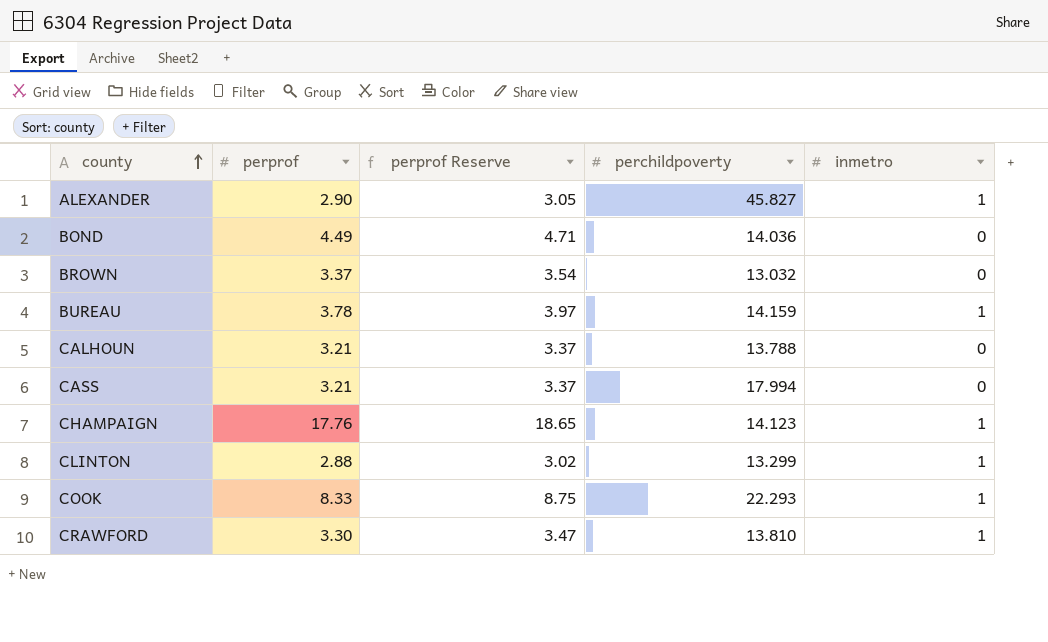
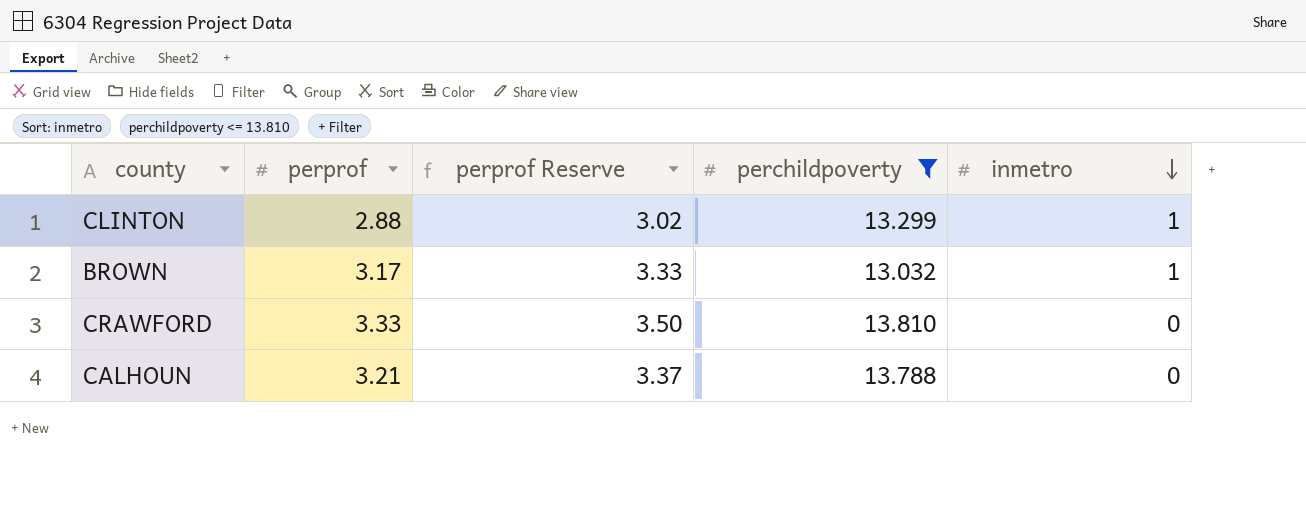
filter: none -> perchildpoverty <= 13.810
row order: county ascending -> inmetro descending
BROWN | perprof: 3.37 -> 3.17
BROWN | perprof Reserve: 3.54 -> 3.33
BROWN | inmetro: 0 -> 1
CRAWFORD | perprof: 3.30 -> 3.33
CRAWFORD | perprof Reserve: 3.47 -> 3.50
CRAWFORD | inmetro: 1 -> 0

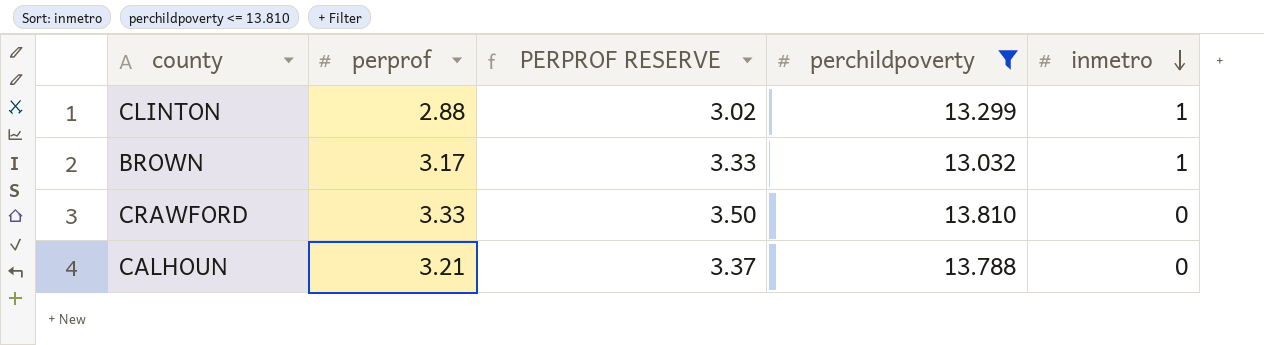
column name: perprof Reserve -> PERPROF RESERVE

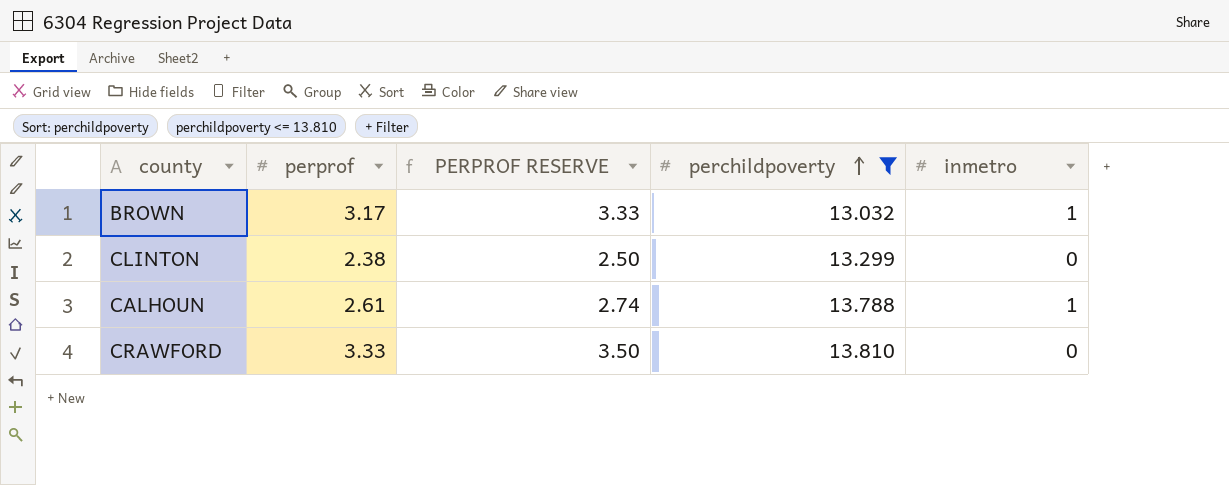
row order: inmetro descending -> perchildpoverty ascending
CLINTON | perprof: 2.88 -> 2.38
CLINTON | PERPROF RESERVE: 3.02 -> 2.50
CLINTON | inmetro: 1 -> 0
CALHOUN | perprof: 3.21 -> 2.61
CALHOUN | PERPROF RESERVE: 3.37 -> 2.74
CALHOUN | inmetro: 0 -> 1

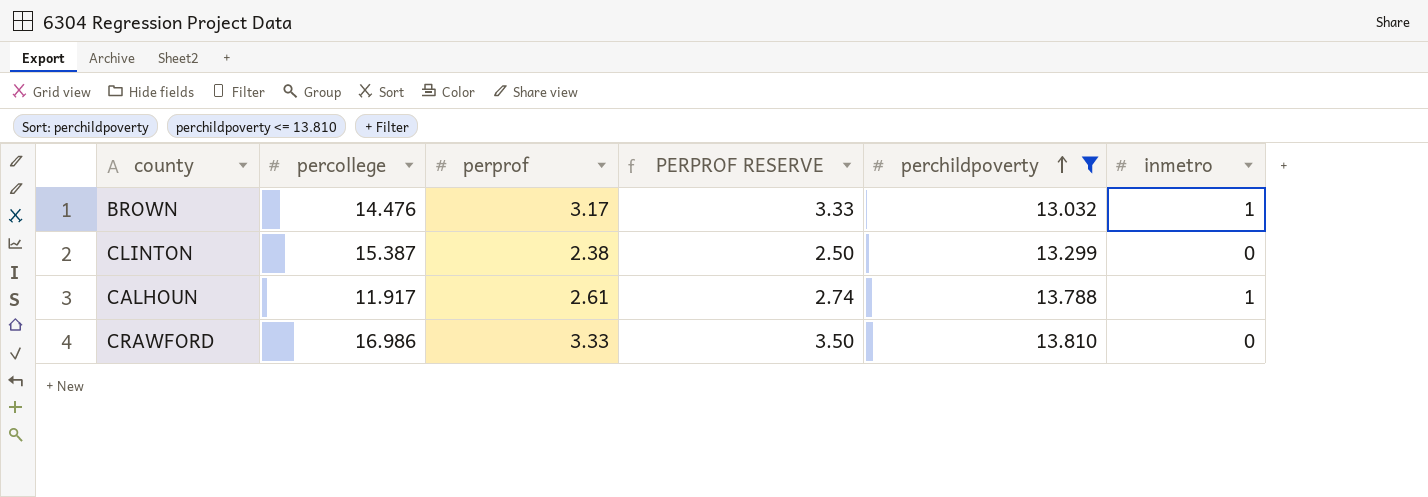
column percollege | position: none -> 2

